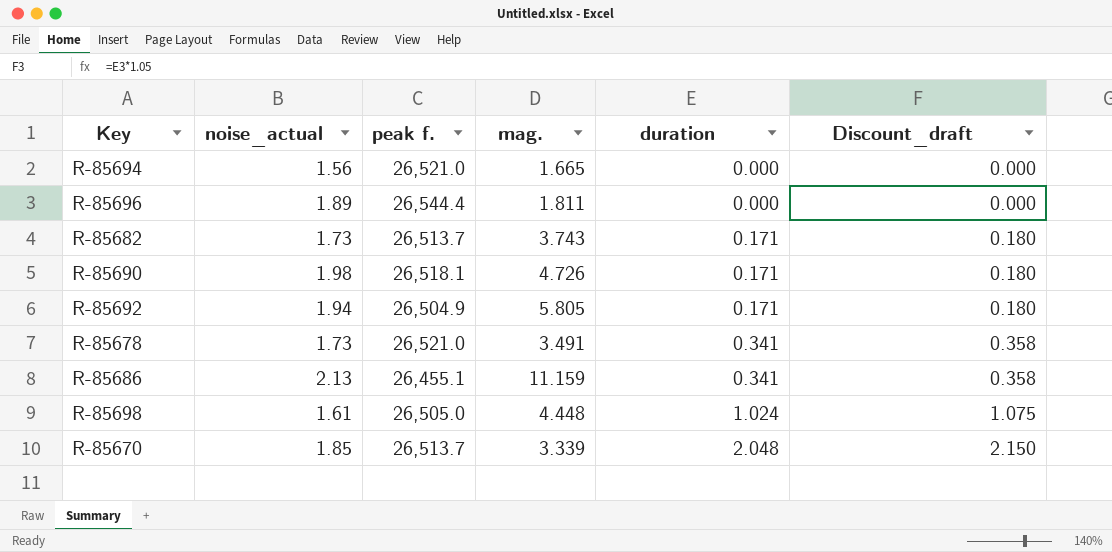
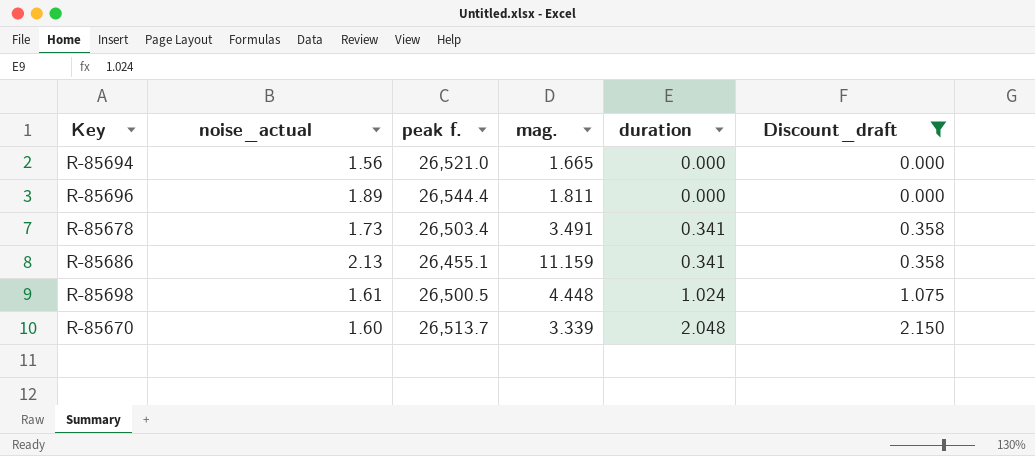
filter: none -> Discount_draft != 0.180
R-85678 | peak f.: 26,521.0 -> 26,503.4
R-85698 | peak f.: 26,505.0 -> 26,500.5
R-85670 | noise_actual: 1.85 -> 1.60

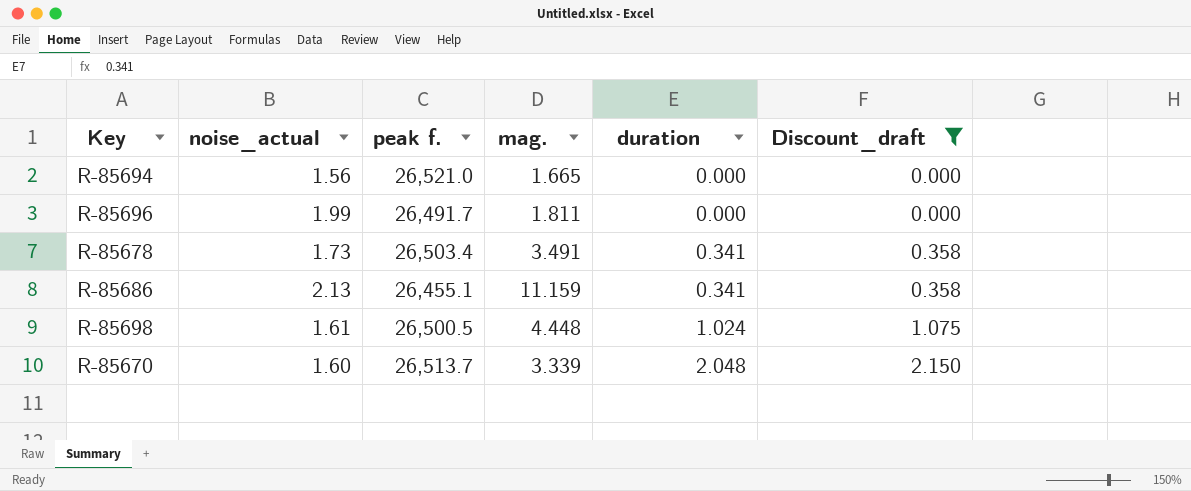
R-85696 | noise_actual: 1.89 -> 1.99
R-85696 | peak f.: 26,544.4 -> 26,491.7

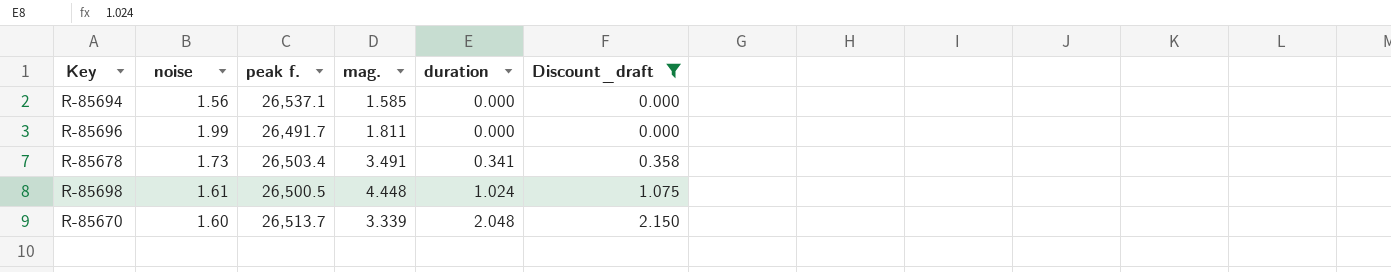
column name: noise_actual -> noise
row R-85686: 2.13 | 26,455.1 | 11.159 | 0.341 | 0.358 -> none
R-85694 | peak f.: 26,521.0 -> 26,537.1
R-85694 | mag.: 1.665 -> 1.585

